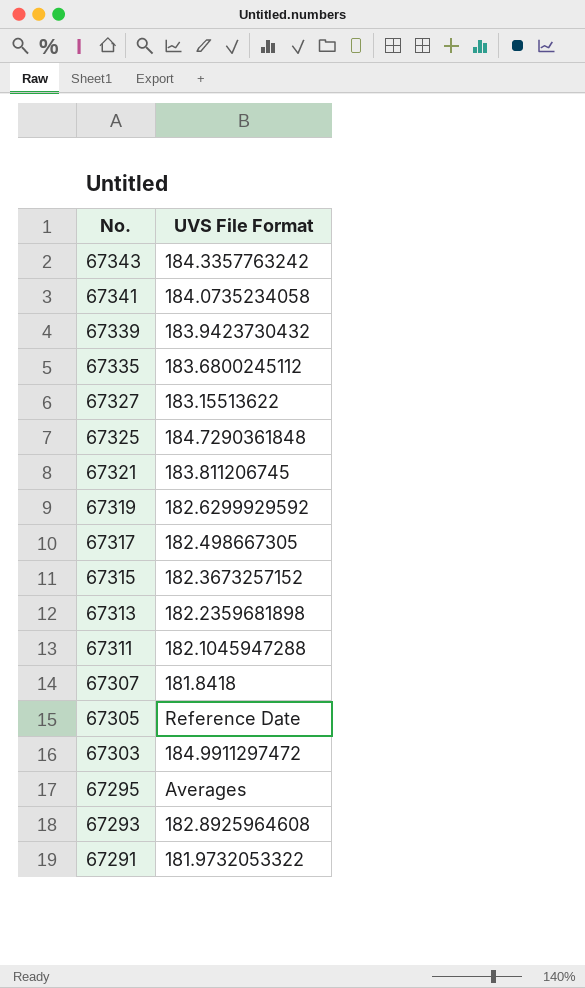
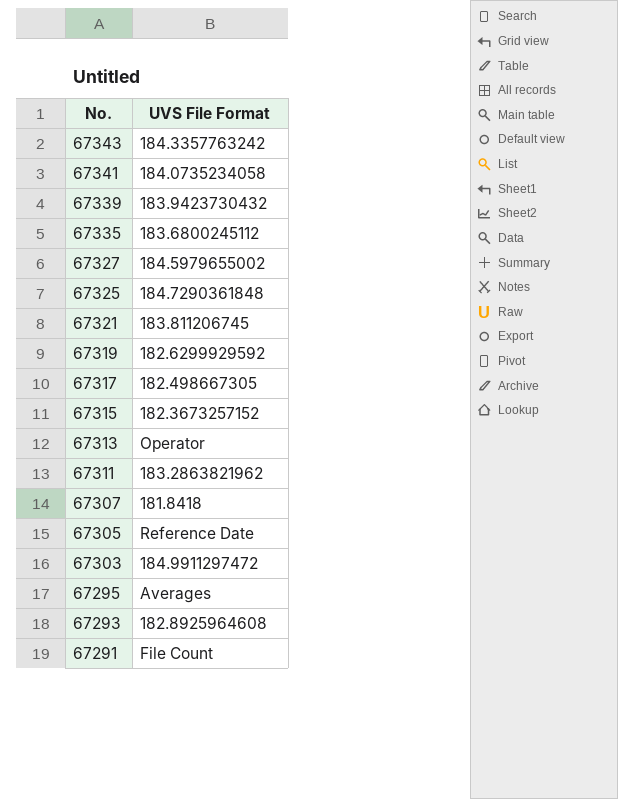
67327 | UVS File Format: 183.15513622 -> 184.5979655002
67313 | UVS File Format: 182.2359681898 -> Operator
67311 | UVS File Format: 182.1045947288 -> 183.2863821962
67291 | UVS File Format: 181.9732053322 -> File Count

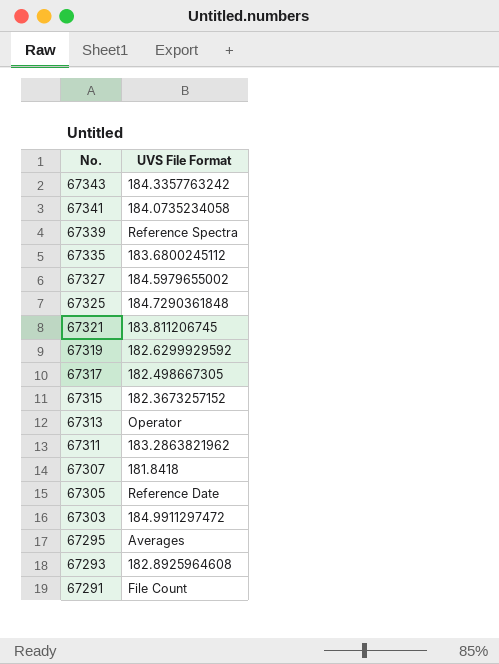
67339 | UVS File Format: 183.9423730432 -> Reference Spectra

